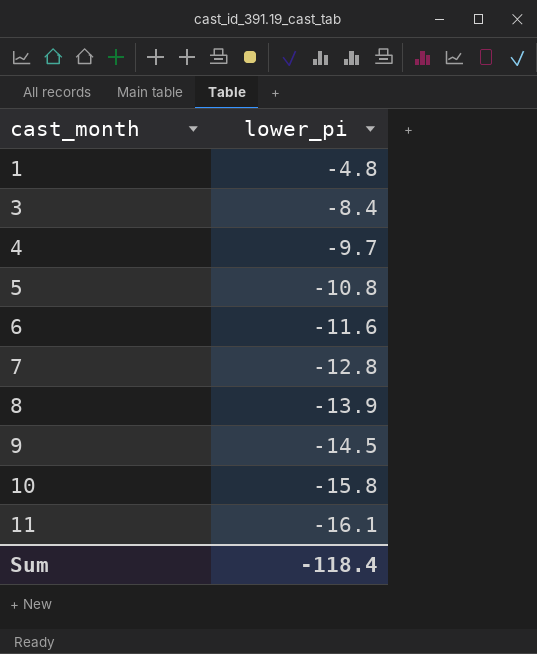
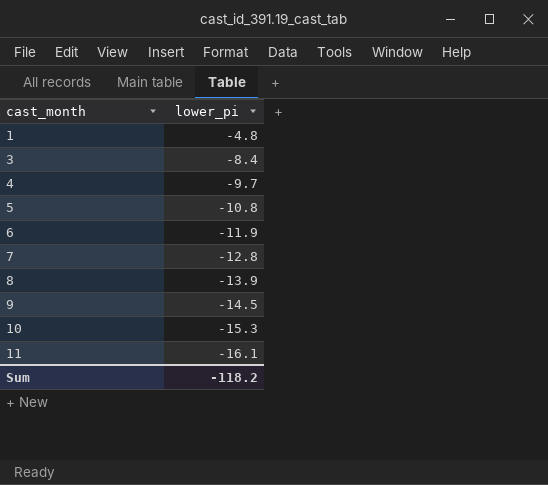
6 | lower_pi: -11.6 -> -11.9
10 | lower_pi: -15.8 -> -15.3
Sum | lower_pi: -118.4 -> -118.2

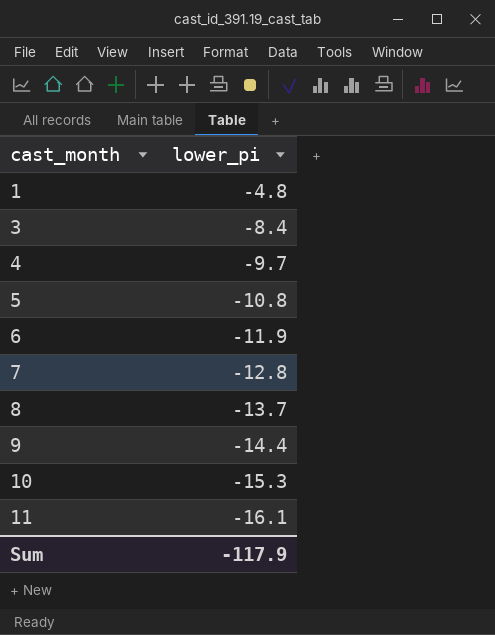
8 | lower_pi: -13.9 -> -13.7
9 | lower_pi: -14.5 -> -14.4
Sum | lower_pi: -118.2 -> -117.9

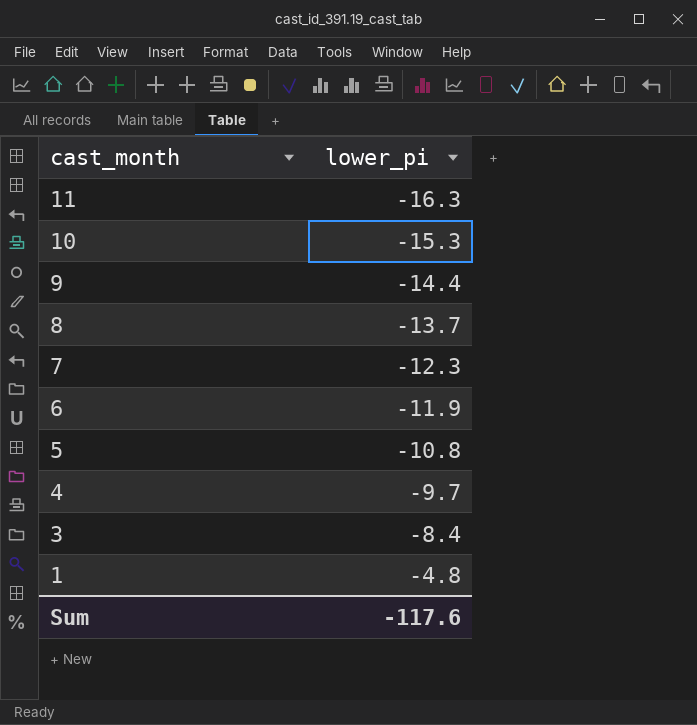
row order: cast_month ascending -> cast_month descending
11 | lower_pi: -16.1 -> -16.3
7 | lower_pi: -12.8 -> -12.3
Sum | lower_pi: -117.9 -> -117.6

